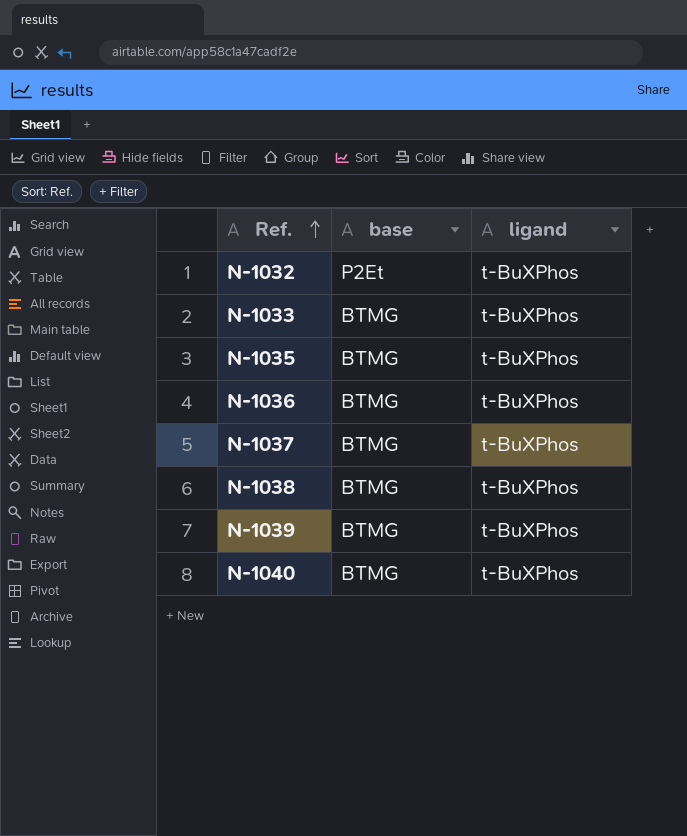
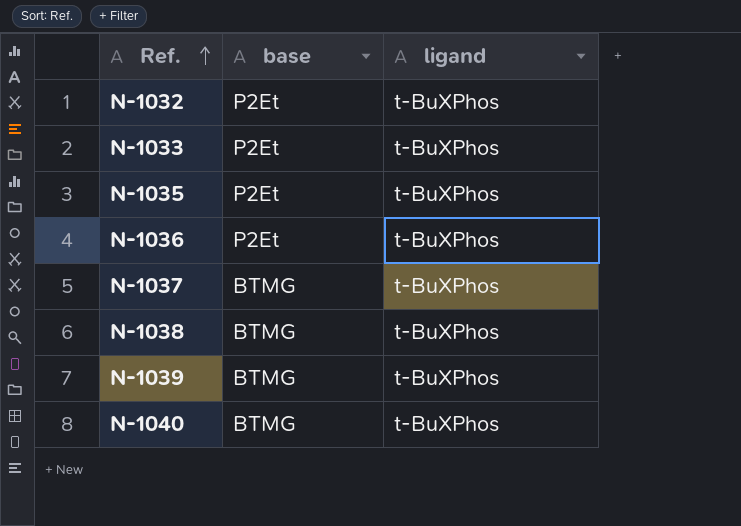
N-1033 | base: BTMG -> P2Et
N-1035 | base: BTMG -> P2Et
N-1036 | base: BTMG -> P2Et

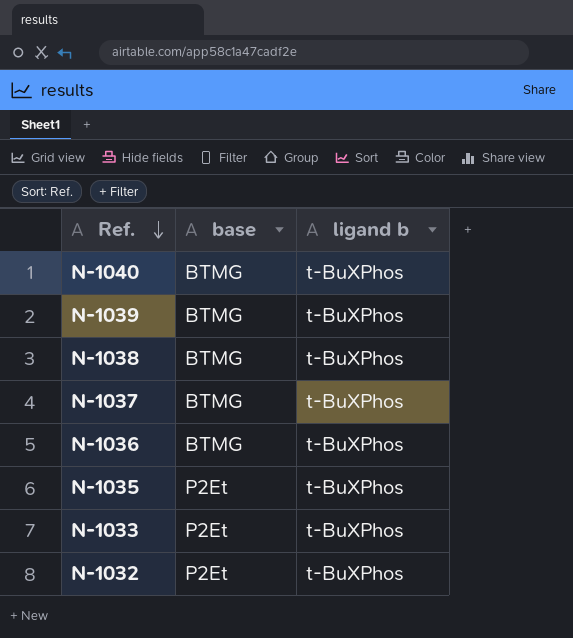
row order: Ref. ascending -> Ref. descending
column name: ligand -> ligand b
N-1036 | base: P2Et -> BTMG

